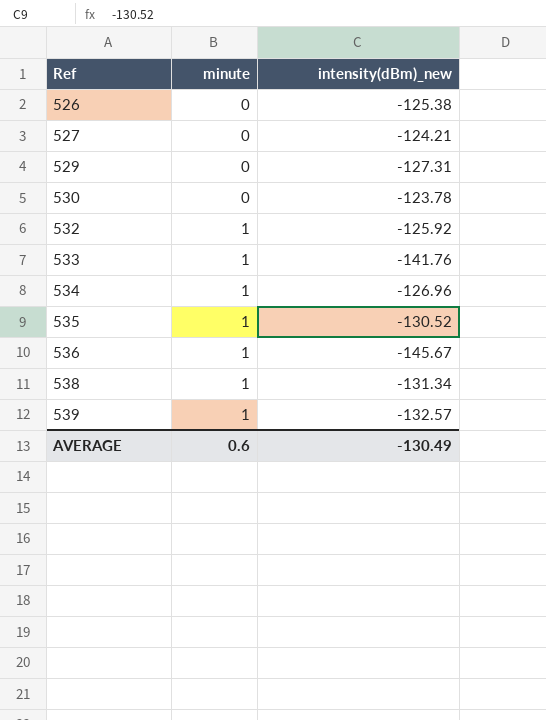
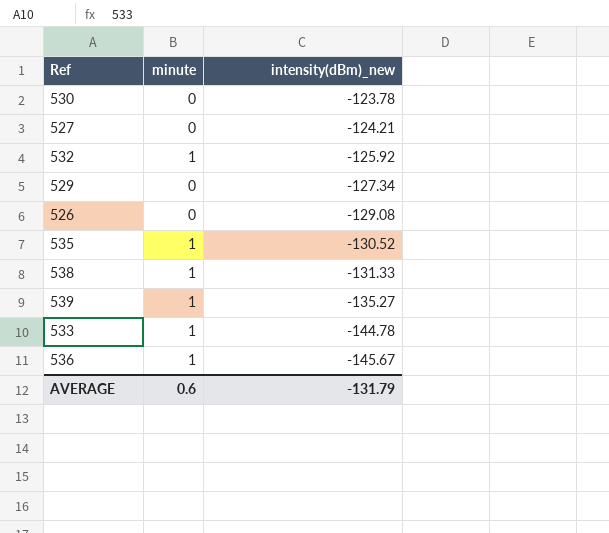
row order: Ref ascending -> intensity(dBm)_new descending
row 534: 1 | -126.96 -> none
529 | intensity(dBm)_new: -127.31 -> -127.34
526 | intensity(dBm)_new: -125.38 -> -129.08
538 | intensity(dBm)_new: -131.34 -> -131.33
539 | intensity(dBm)_new: -132.57 -> -135.27
533 | intensity(dBm)_new: -141.76 -> -144.78
AVERAGE | intensity(dBm)_new: -130.49 -> -131.79

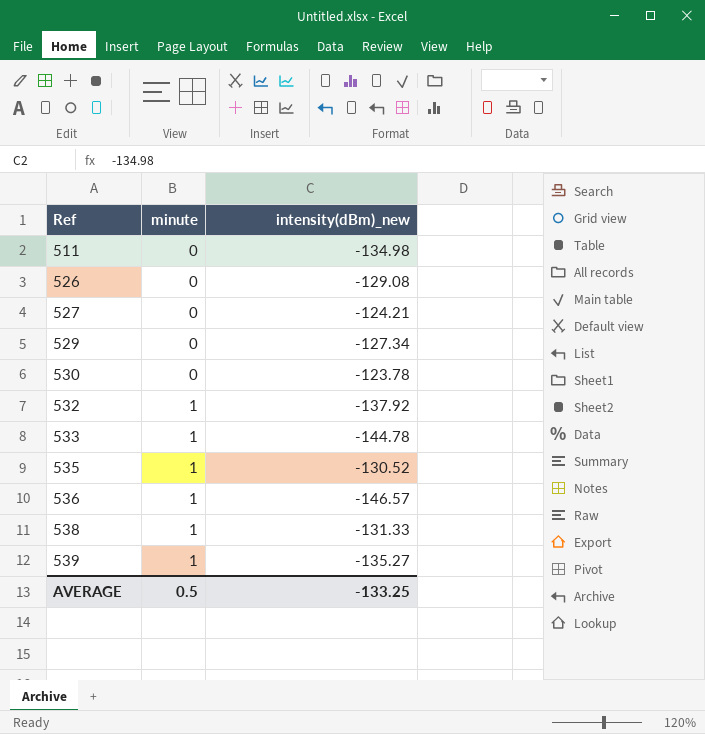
row order: intensity(dBm)_new descending -> Ref ascending
row 511: none -> 0 | -134.98
532 | intensity(dBm)_new: -125.92 -> -137.92
536 | intensity(dBm)_new: -145.67 -> -146.57
AVERAGE | minute: 0.6 -> 0.5
AVERAGE | intensity(dBm)_new: -131.79 -> -133.25

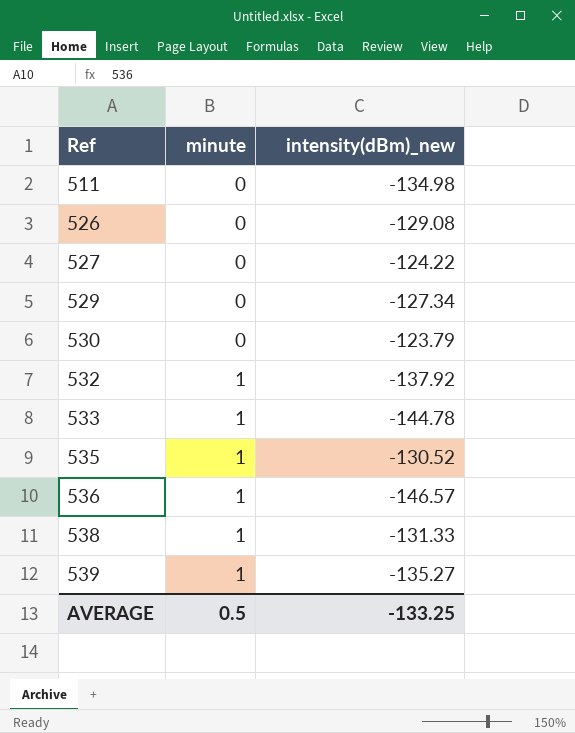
527 | intensity(dBm)_new: -124.21 -> -124.22
530 | intensity(dBm)_new: -123.78 -> -123.79

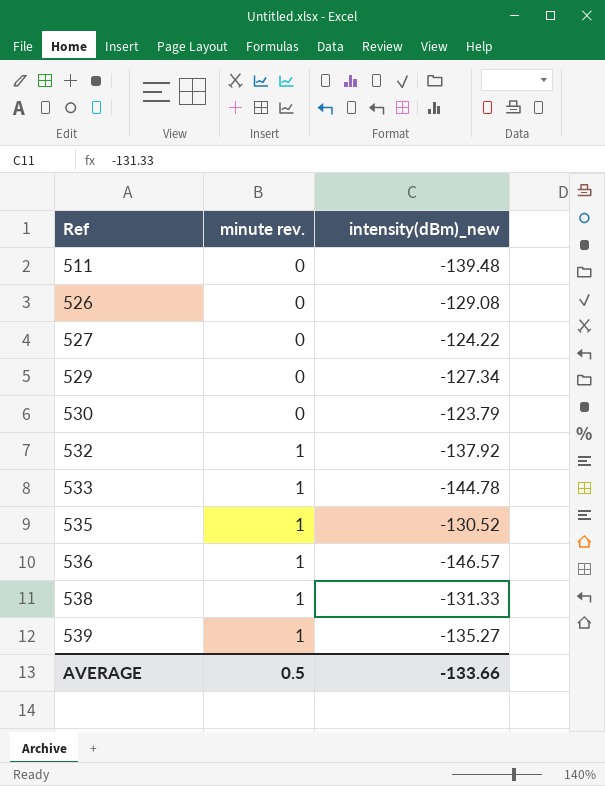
column name: minute -> minute rev.
511 | intensity(dBm)_new: -134.98 -> -139.48
AVERAGE | intensity(dBm)_new: -133.25 -> -133.66

